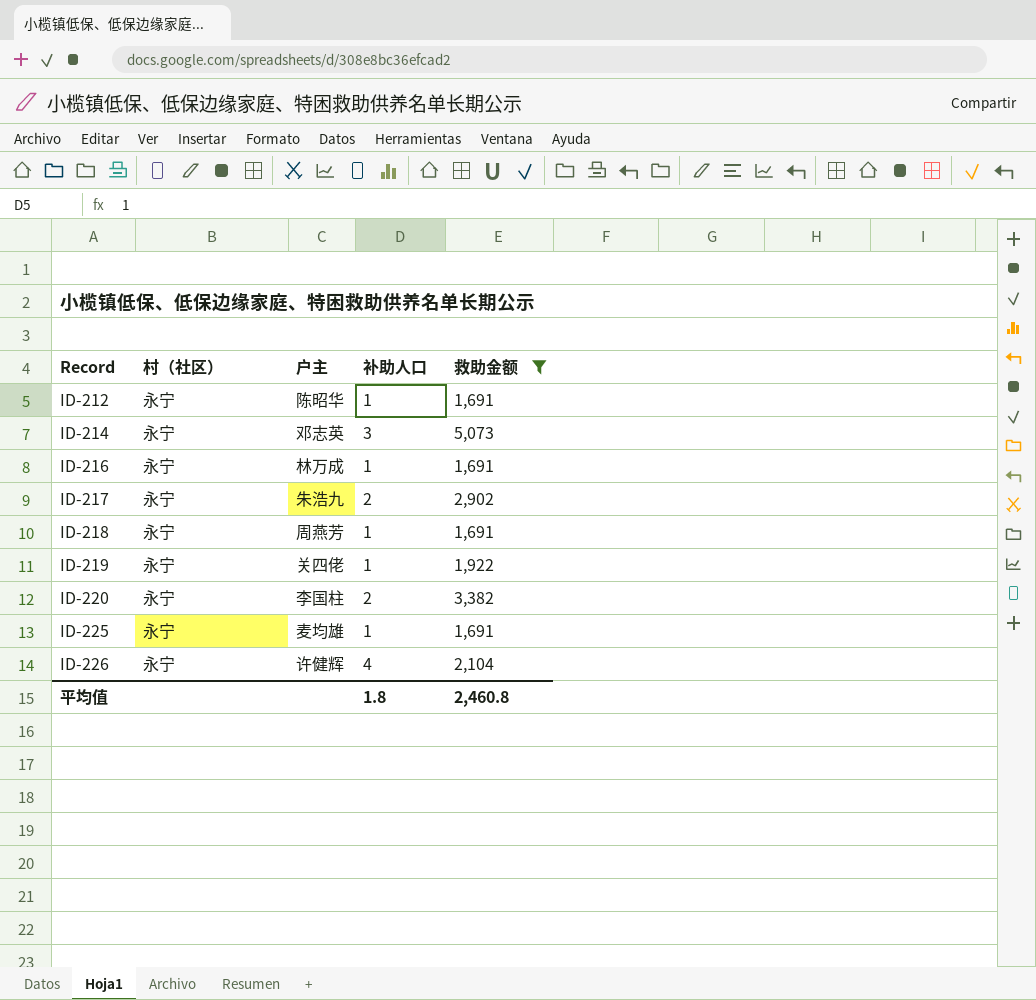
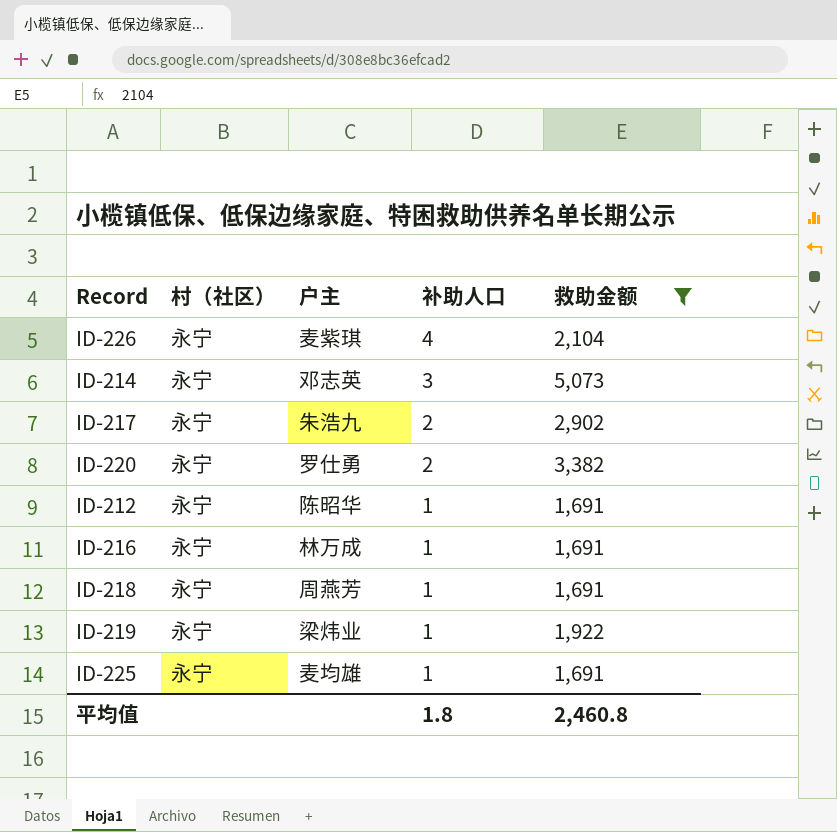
row order: Record ascending -> 补助人口 descending
ID-226 | 户主: 许健辉 -> 麦紫琪
ID-220 | 户主: 李国柱 -> 罗仕勇
ID-219 | 户主: 关四佬 -> 梁炜业

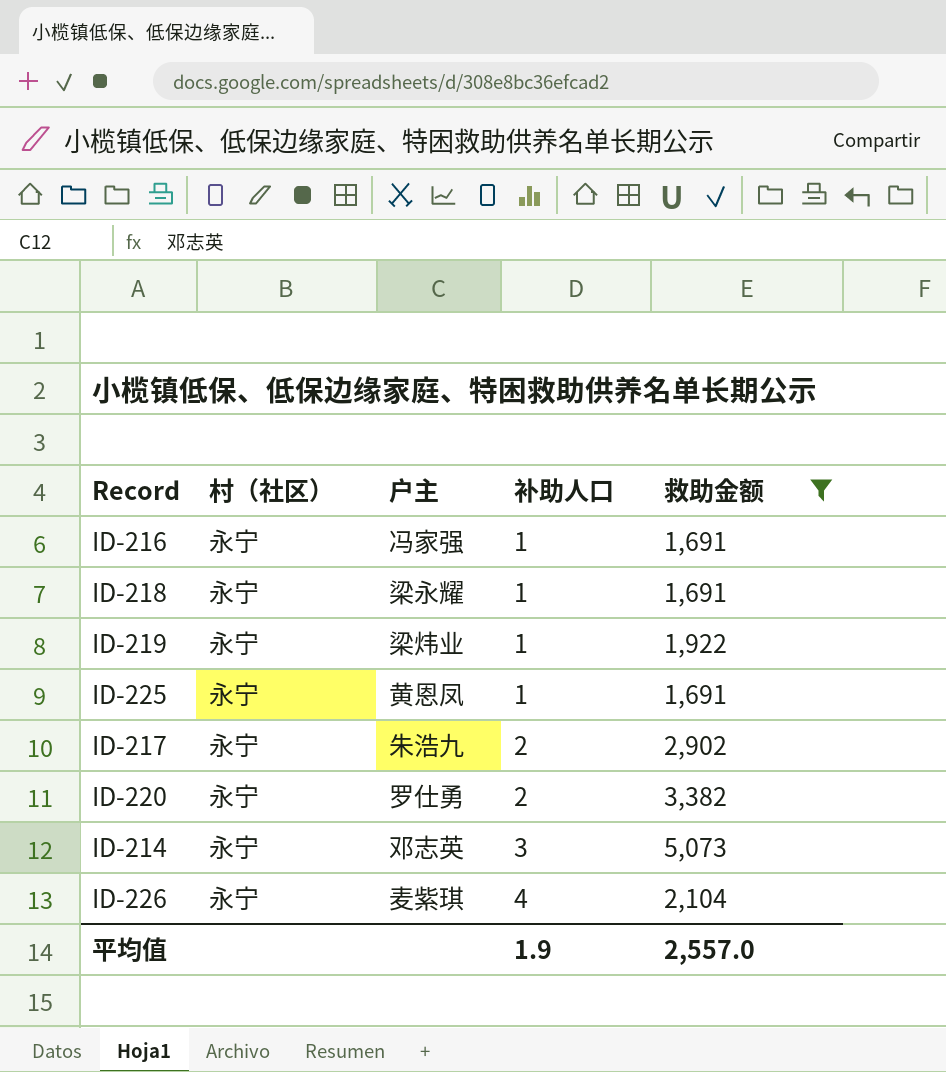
row order: 补助人口 descending -> 补助人口 ascending
row ID-212: 永宁 | 陈昭华 | 1 | 1,691 -> none
ID-216 | 户主: 林万成 -> 冯家强
ID-218 | 户主: 周燕芳 -> 梁永耀
ID-225 | 户主: 麦均雄 -> 黄恩凤
平均值 | 补助人口: 1.8 -> 1.9
平均值 | 救助金额: 2,460.8 -> 2,557.0

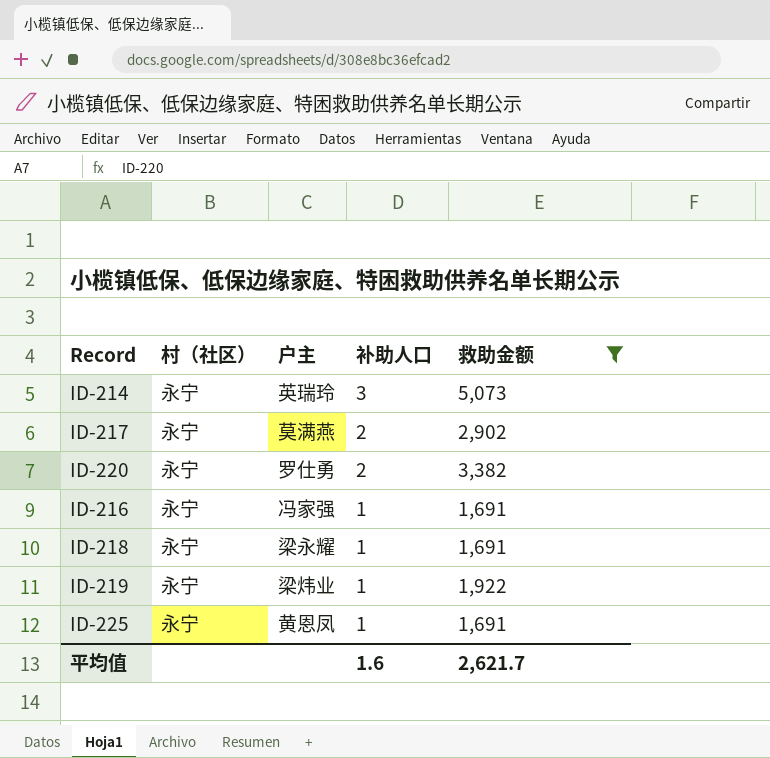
row order: 补助人口 ascending -> 补助人口 descending
row ID-226: 永宁 | 麦紫琪 | 4 | 2,104 -> none
ID-214 | 户主: 邓志英 -> 英瑞玲
ID-217 | 户主: 朱浩九 -> 莫满燕
平均值 | 补助人口: 1.9 -> 1.6
平均值 | 救助金额: 2,557.0 -> 2,621.7

